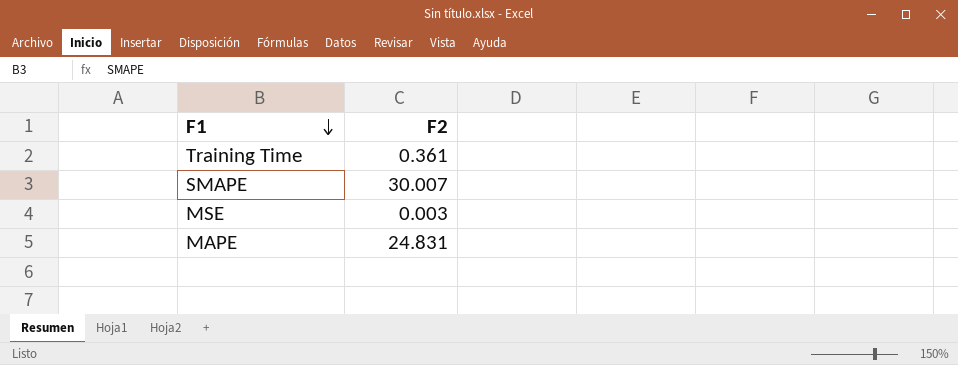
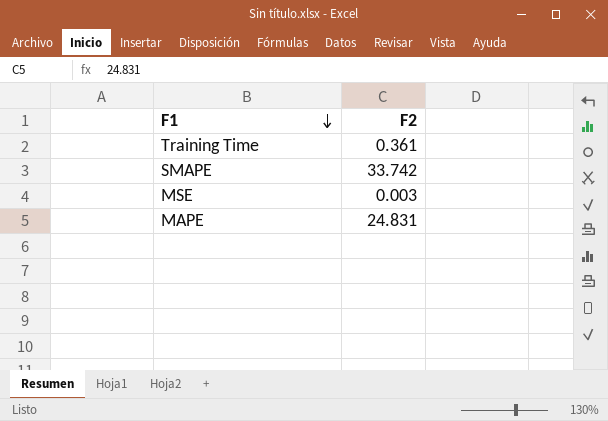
SMAPE | F2: 30.007 -> 33.742

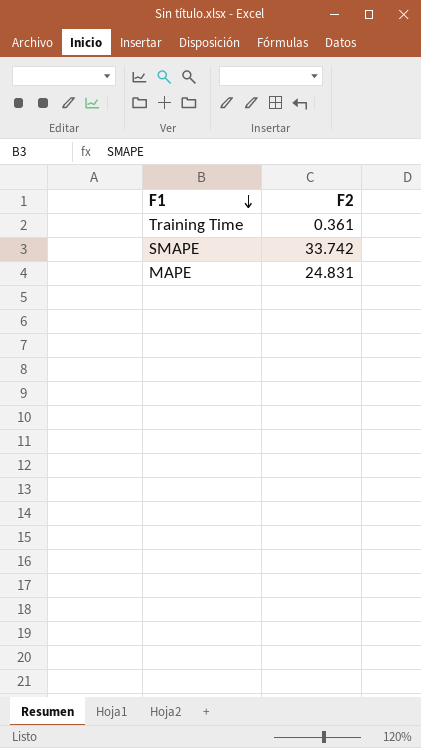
row MSE: 0.003 -> none

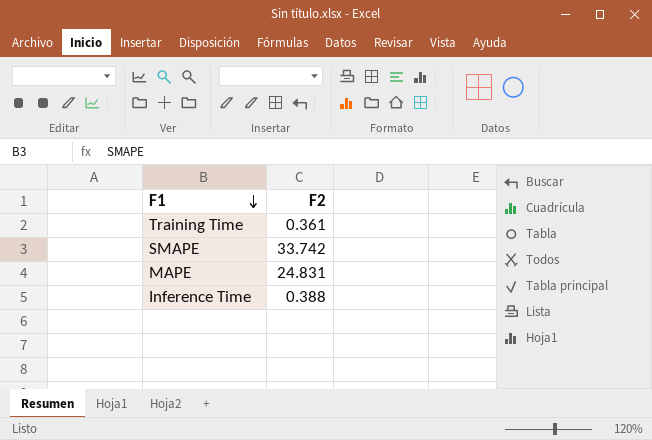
row Inference Time: none -> 0.388

